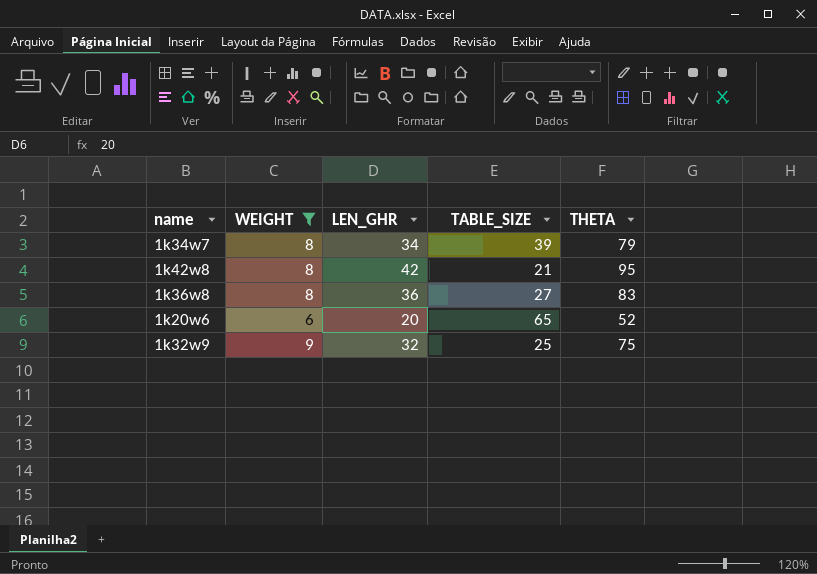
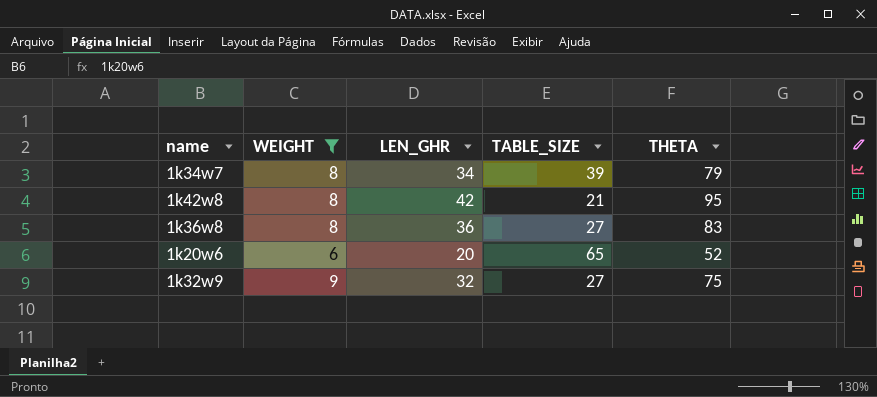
1k32w9 | TABLE_SIZE: 25 -> 27

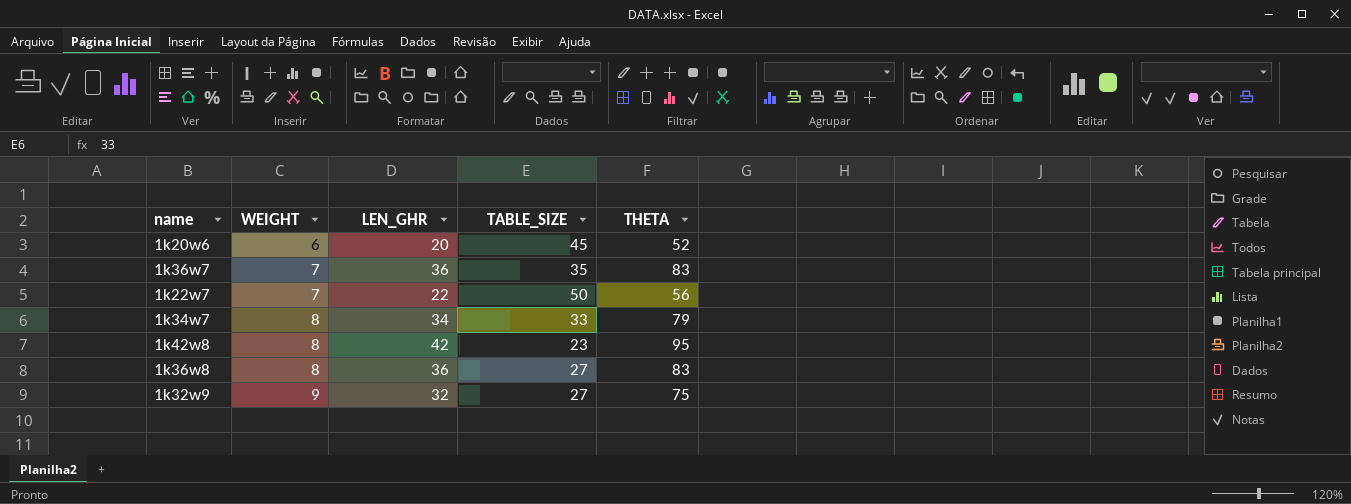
filter: WEIGHT != 7 -> none
row order: none -> WEIGHT ascending
1k20w6 | TABLE_SIZE: 65 -> 45
1k34w7 | TABLE_SIZE: 39 -> 33
1k42w8 | TABLE_SIZE: 21 -> 23

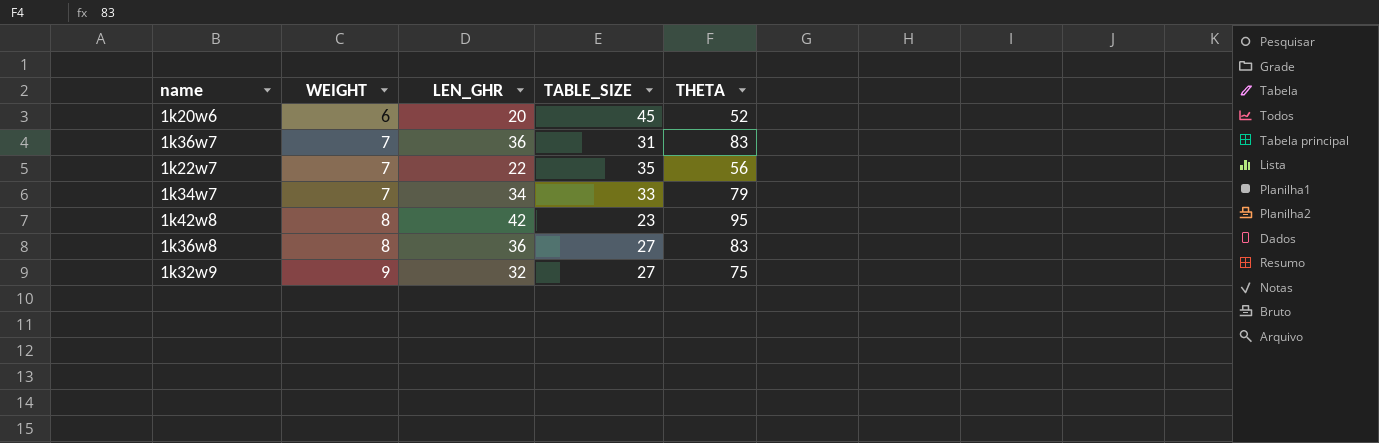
1k36w7 | TABLE_SIZE: 35 -> 31
1k22w7 | TABLE_SIZE: 50 -> 35
1k34w7 | WEIGHT: 8 -> 7

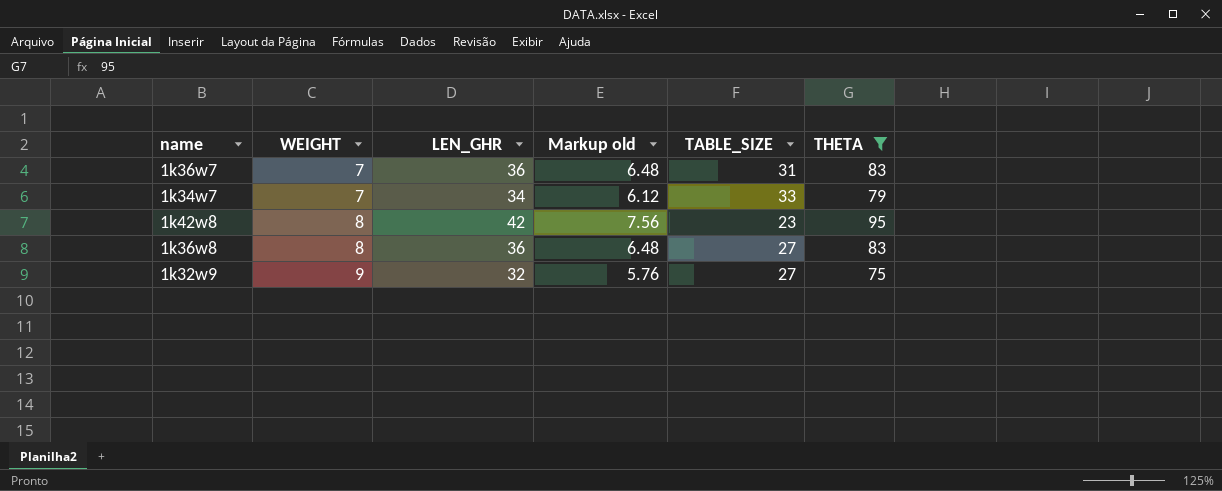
filter: none -> THETA >= 75
column Markup old | formula: none -> [LEN_GHR] * 0.18

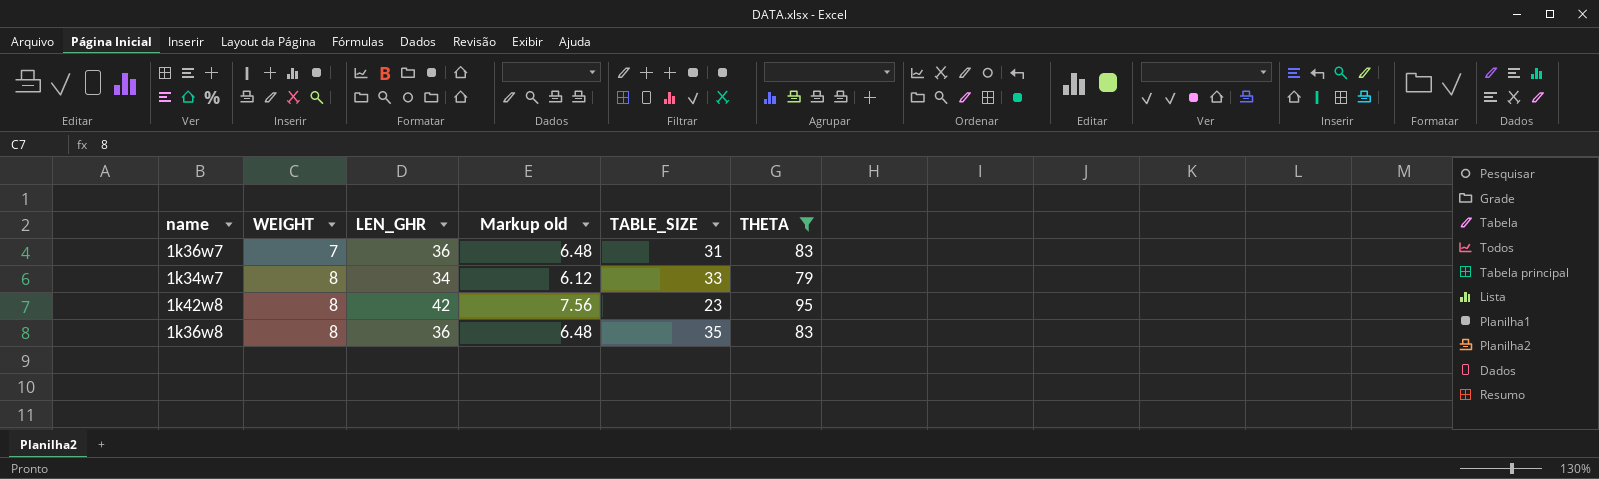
row 1k32w9: 9 | 32 | 5.76 | 27 | 75 -> none
1k34w7 | WEIGHT: 7 -> 8
1k36w8 | TABLE_SIZE: 27 -> 35

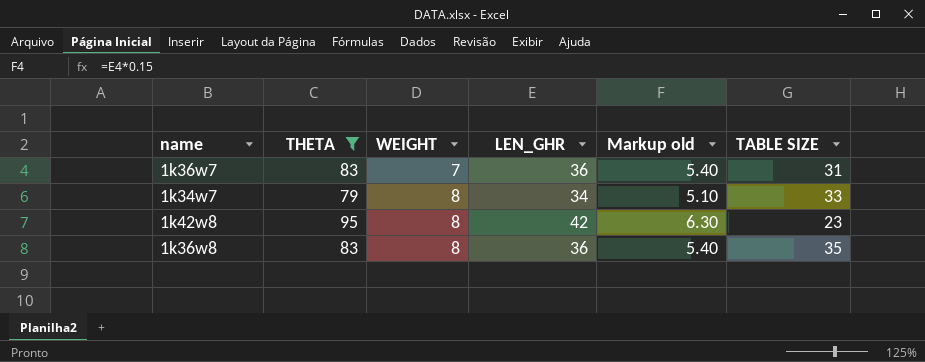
column THETA | position: 6 -> 2
column Markup old | formula: [LEN_GHR] * 0.18 -> [LEN_GHR] * 0.15
column name: TABLE_SIZE -> TABLE SIZE

